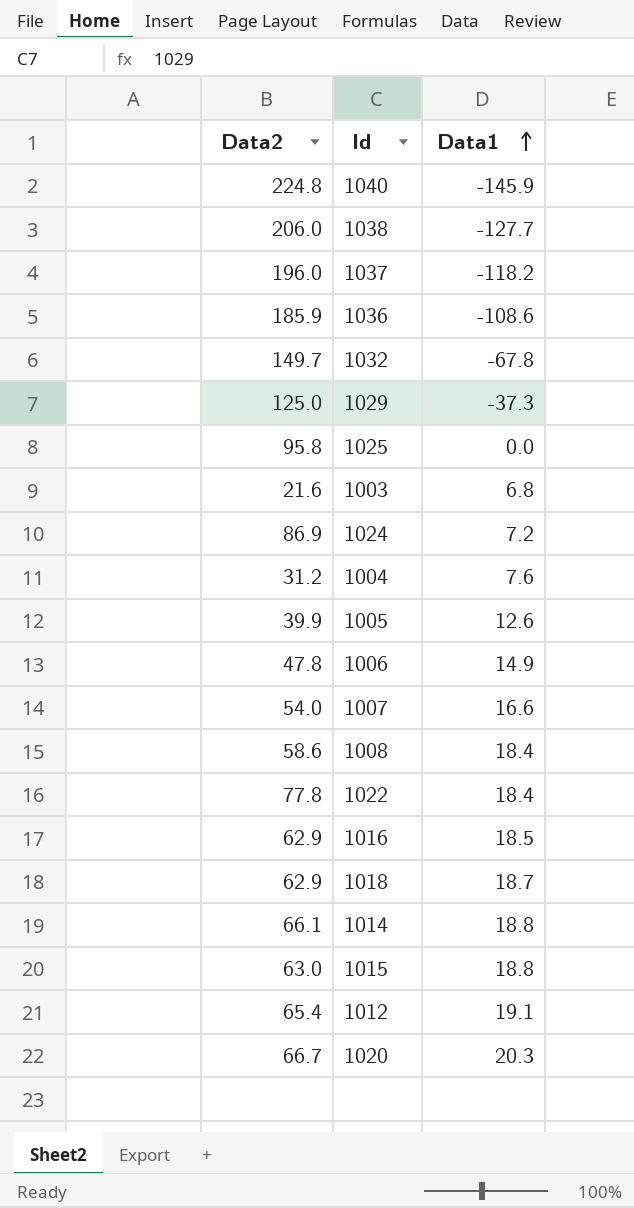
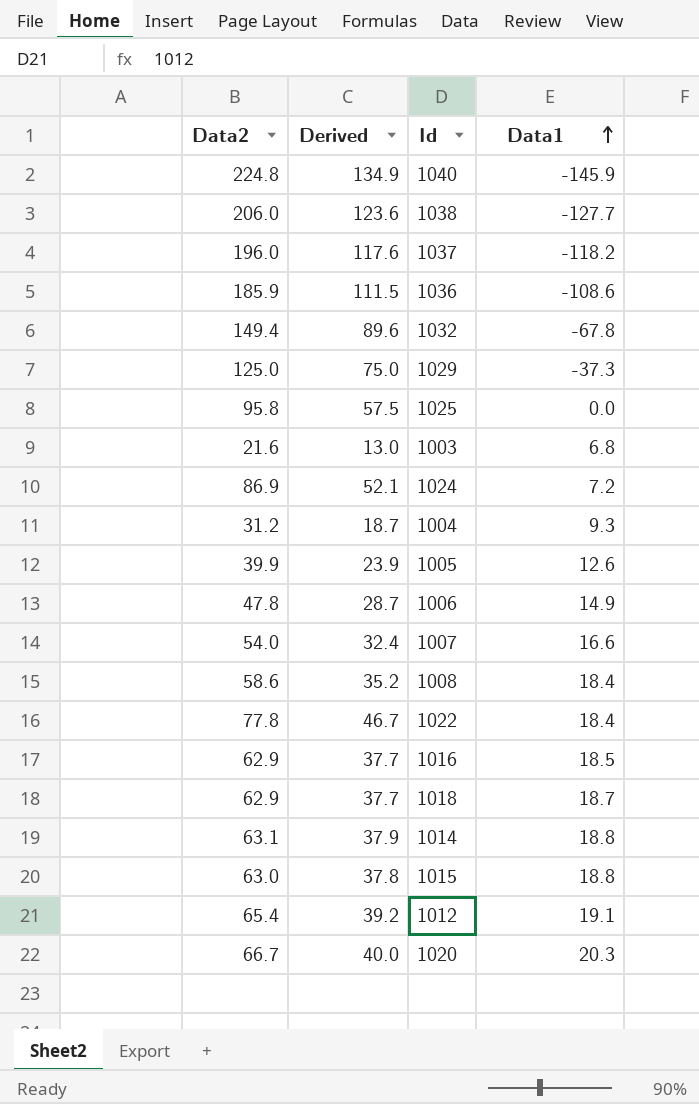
column Derived | formula: none -> [Data2] * 0.6
1032 | Data2: 149.7 -> 149.4
1004 | Data1: 7.6 -> 9.3
1014 | Data2: 66.1 -> 63.1

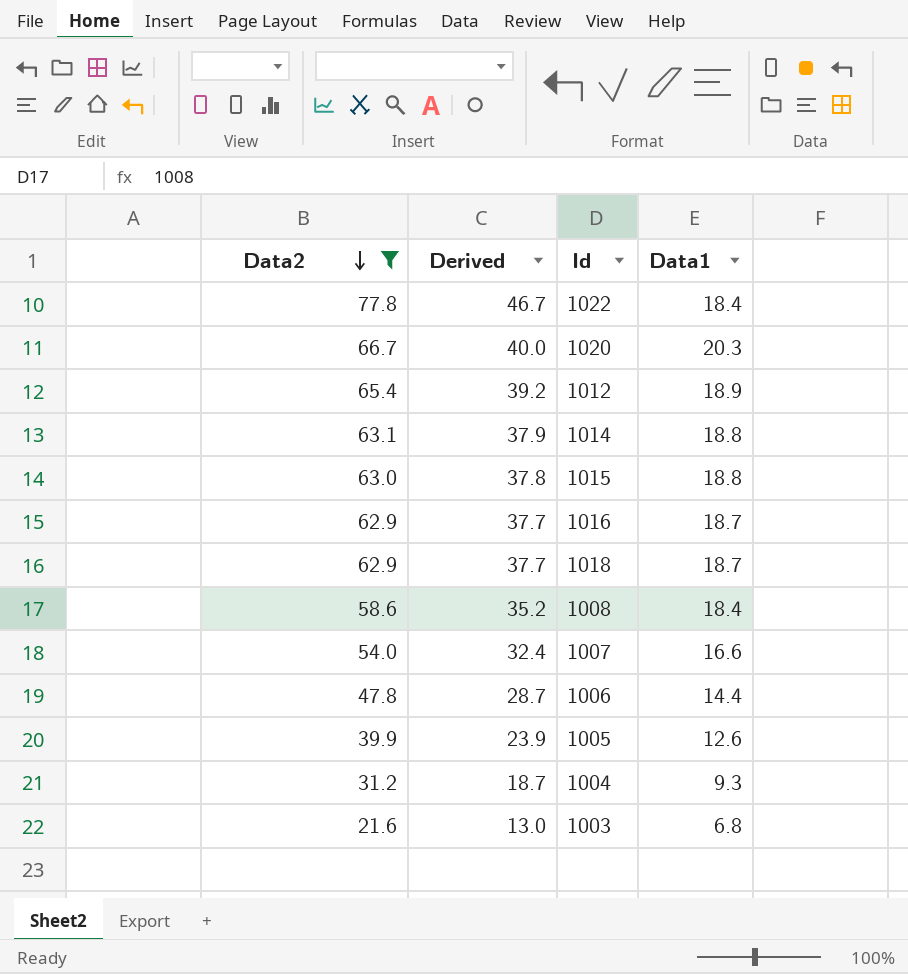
filter: none -> Data2 <= 77.8
row order: Data1 ascending -> Data2 descending
1012 | Data1: 19.1 -> 18.9
1016 | Data1: 18.5 -> 18.7
1006 | Data1: 14.9 -> 14.4

